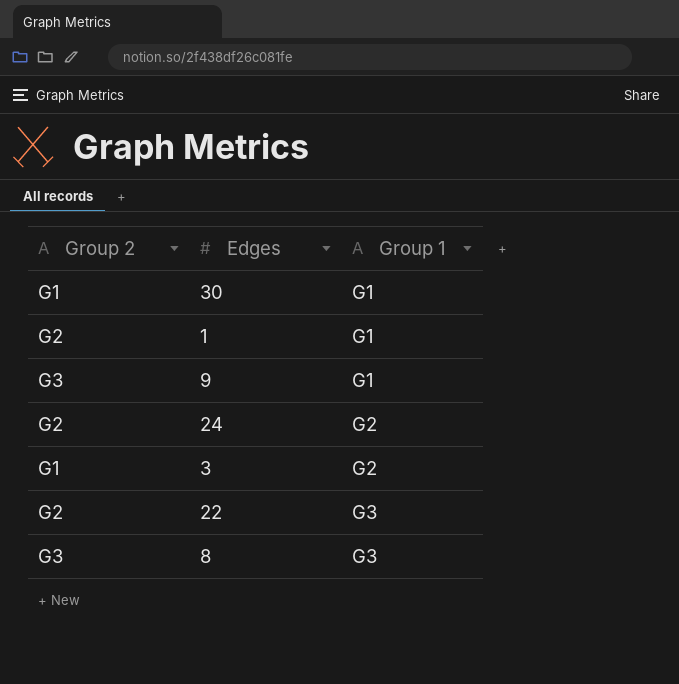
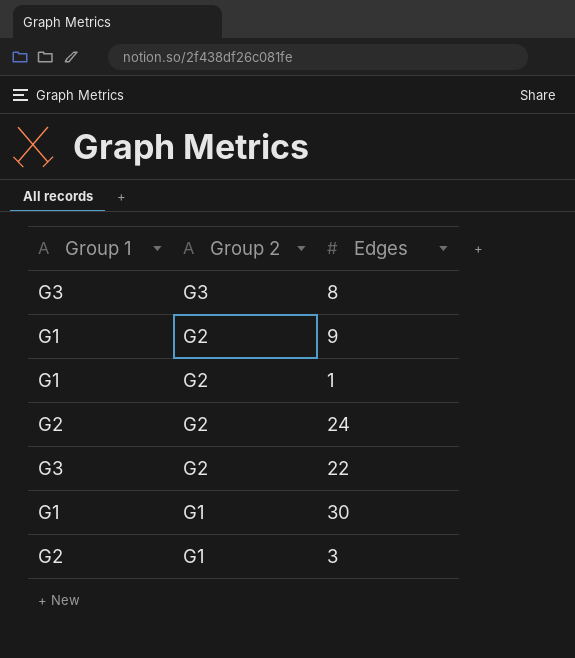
row order: Group 1 ascending -> Group 2 descending
column Group 1 | position: 3 -> 1
9 | Group 2: G3 -> G2

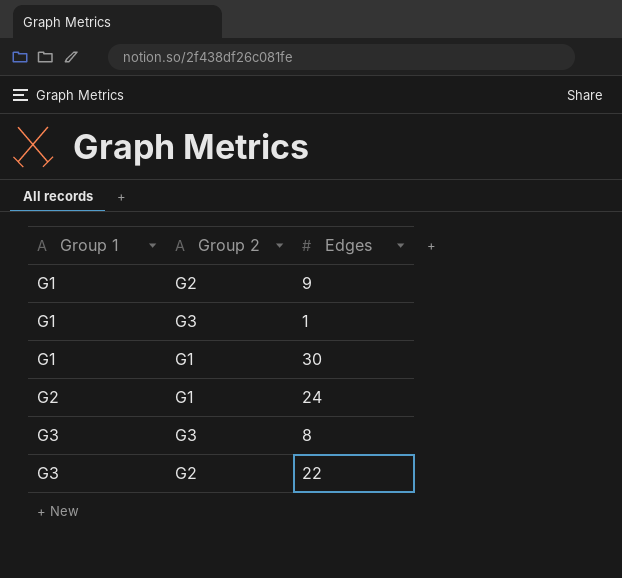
row order: Group 2 descending -> Group 1 ascending
row 3: G2 | G1 -> none
1 | Group 2: G2 -> G3
24 | Group 2: G2 -> G1

